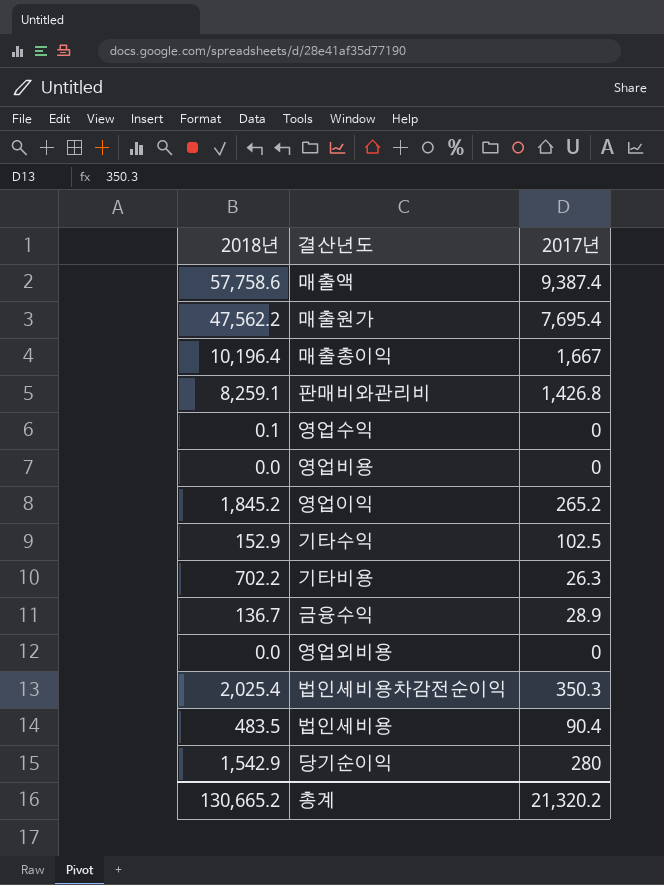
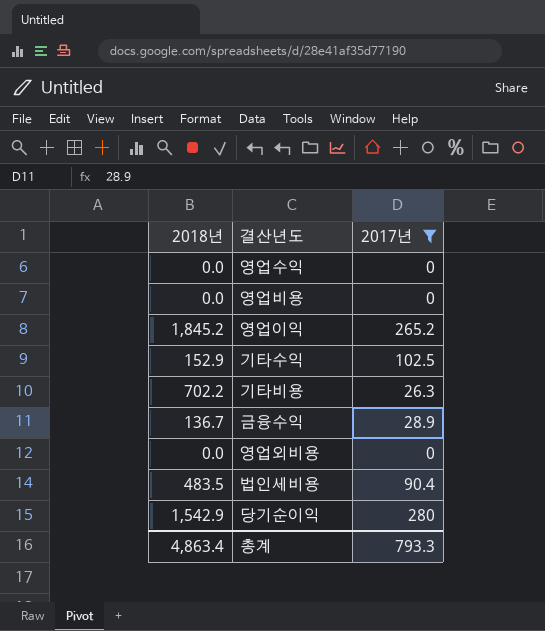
filter: none -> 2017년 <= 280
영업수익 | 2018년: 0.1 -> 0.0
총계 | 2018년: 130,665.2 -> 4,863.4
총계 | 2017년: 21,320.2 -> 793.3

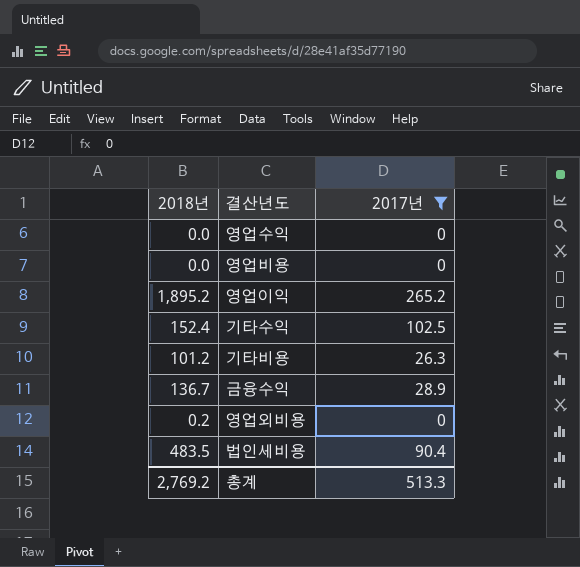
row 당기순이익: 1,542.9 | 280 -> none
영업이익 | 2018년: 1,845.2 -> 1,895.2
기타수익 | 2018년: 152.9 -> 152.4
기타비용 | 2018년: 702.2 -> 101.2
영업외비용 | 2018년: 0.0 -> 0.2
총계 | 2018년: 4,863.4 -> 2,769.2
총계 | 2017년: 793.3 -> 513.3

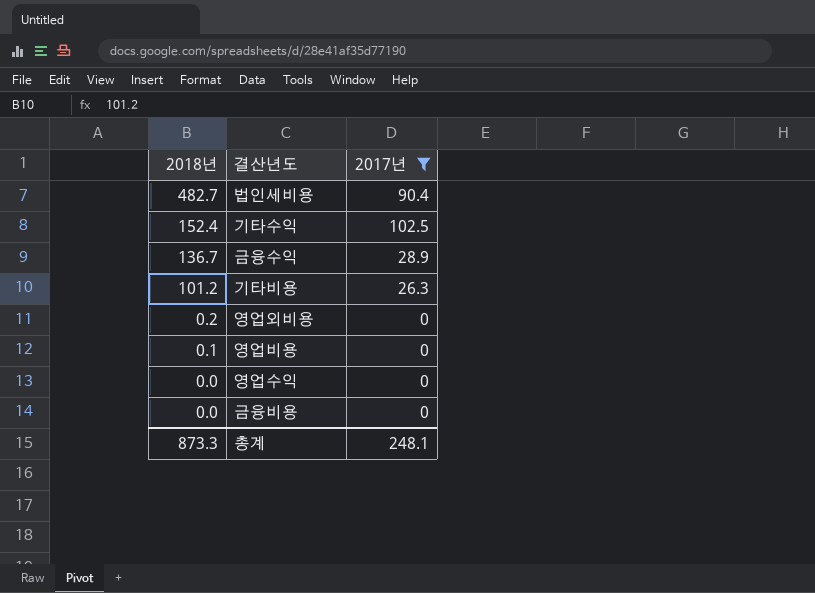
row order: none -> 2018년 descending
row 영업이익: 1,895.2 | 265.2 -> none
법인세비용 | 2018년: 483.5 -> 482.7
영업비용 | 2018년: 0.0 -> 0.1
row 금융비용: none -> 0.0 | 0
총계 | 2018년: 2,769.2 -> 873.3
총계 | 2017년: 513.3 -> 248.1

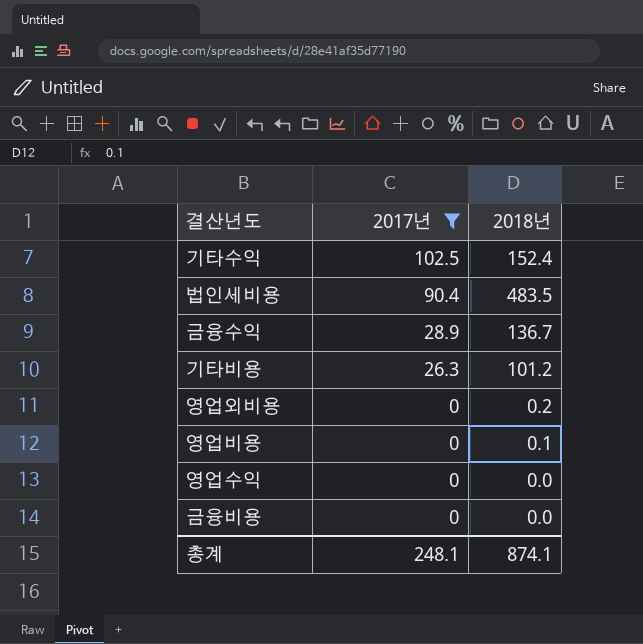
row order: 2018년 descending -> 2017년 descending
column 2018년 | position: 1 -> 3
법인세비용 | 2018년: 482.7 -> 483.5
총계 | 2018년: 873.3 -> 874.1

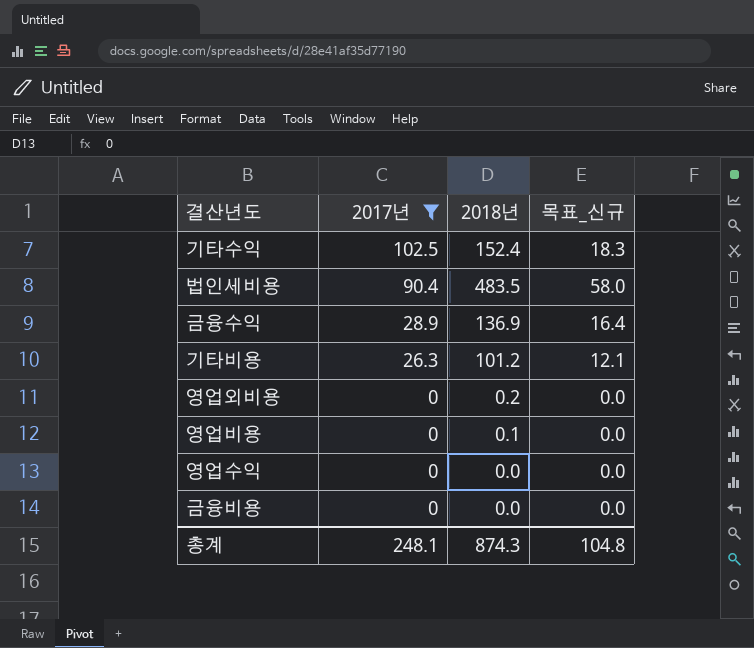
column 목표_신규 | formula: none -> [2018년] * 0.12
금융수익 | 2018년: 136.7 -> 136.9
총계 | 2018년: 874.1 -> 874.3

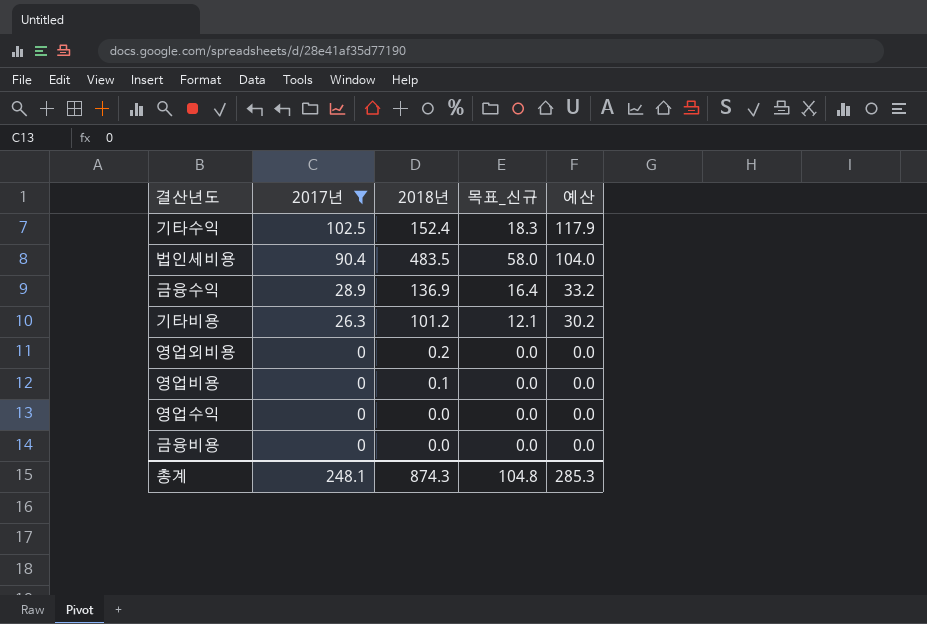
column 예산 | formula: none -> [2017년] * 1.15

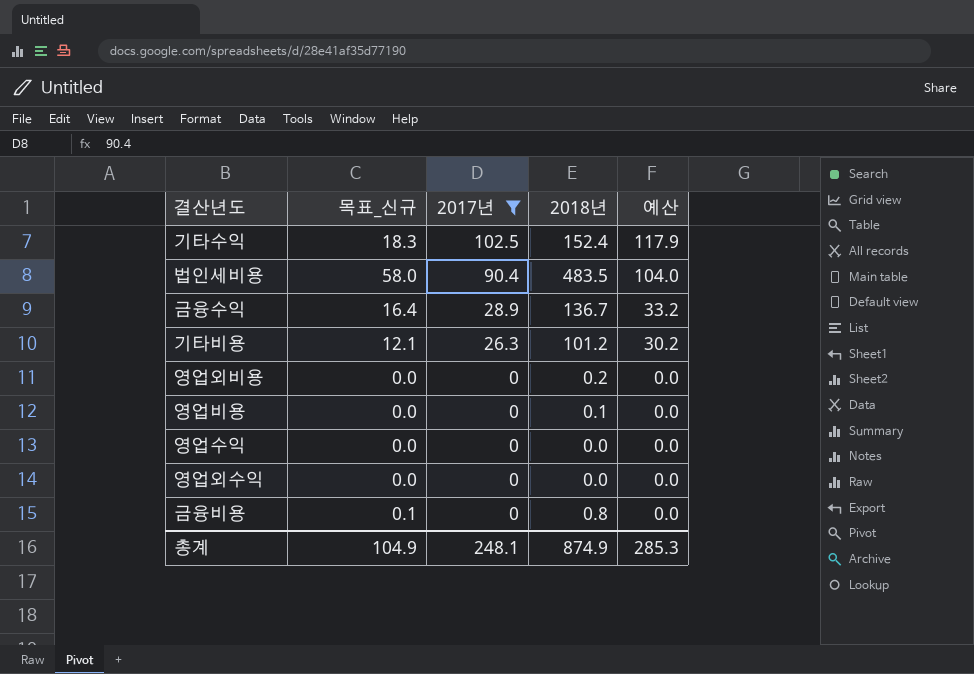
column 목표_신규 | position: 4 -> 2
금융수익 | 2018년: 136.9 -> 136.7
row 영업외수익: none -> 0.0 | 0 | 0.0 | 0.0
금융비용 | 목표_신규: 0.0 -> 0.1
금융비용 | 2018년: 0.0 -> 0.8
총계 | 목표_신규: 104.8 -> 104.9
총계 | 2018년: 874.3 -> 874.9

